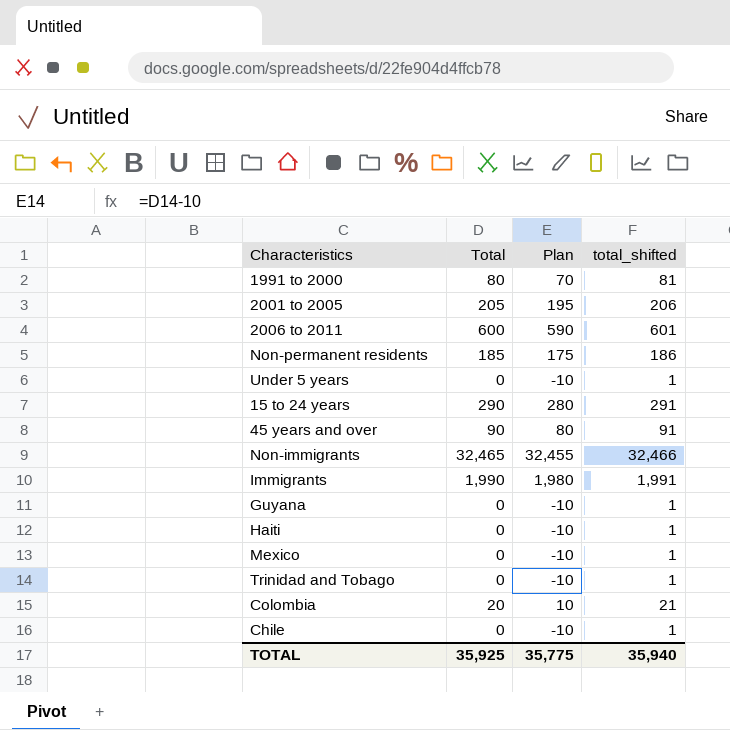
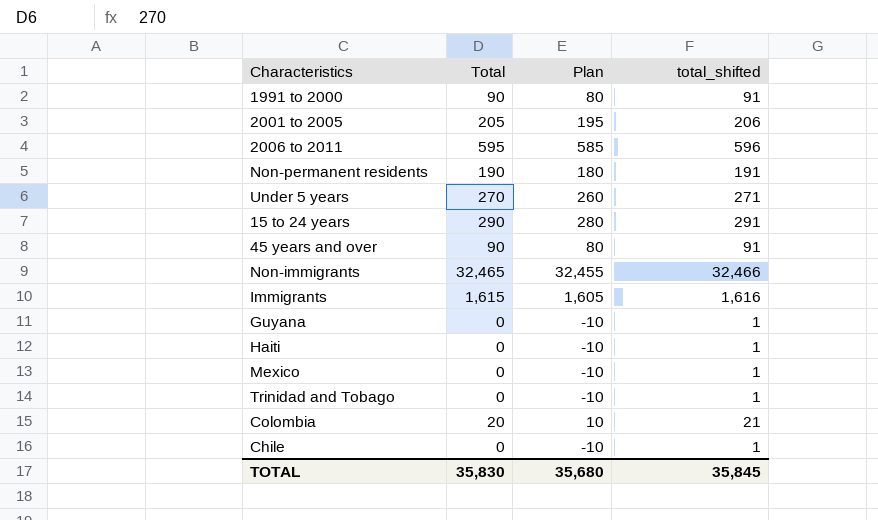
1991 to 2000 | Total: 80 -> 90
1991 to 2000 | Plan: 70 -> 80
1991 to 2000 | total_shifted: 81 -> 91
2006 to 2011 | Total: 600 -> 595
2006 to 2011 | Plan: 590 -> 585
2006 to 2011 | total_shifted: 601 -> 596
Non-permanent residents | Total: 185 -> 190
Non-permanent residents | Plan: 175 -> 180
Non-permanent residents | total_shifted: 186 -> 191
Under 5 years | Total: 0 -> 270
Under 5 years | Plan: -10 -> 260
Under 5 years | total_shifted: 1 -> 271
Immigrants | Total: 1,990 -> 1,615
Immigrants | Plan: 1,980 -> 1,605
Immigrants | total_shifted: 1,991 -> 1,616
TOTAL | Total: 35,925 -> 35,830
TOTAL | Plan: 35,775 -> 35,680
TOTAL | total_shifted: 35,940 -> 35,845

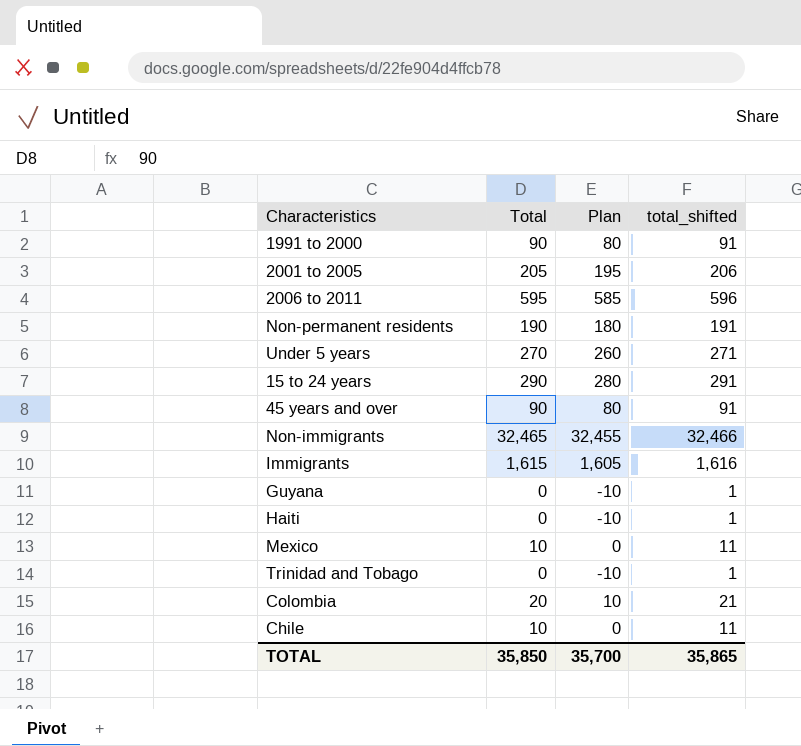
Mexico | Total: 0 -> 10
Mexico | Plan: -10 -> 0
Mexico | total_shifted: 1 -> 11
Chile | Total: 0 -> 10
Chile | Plan: -10 -> 0
Chile | total_shifted: 1 -> 11
TOTAL | Total: 35,830 -> 35,850
TOTAL | Plan: 35,680 -> 35,700
TOTAL | total_shifted: 35,845 -> 35,865

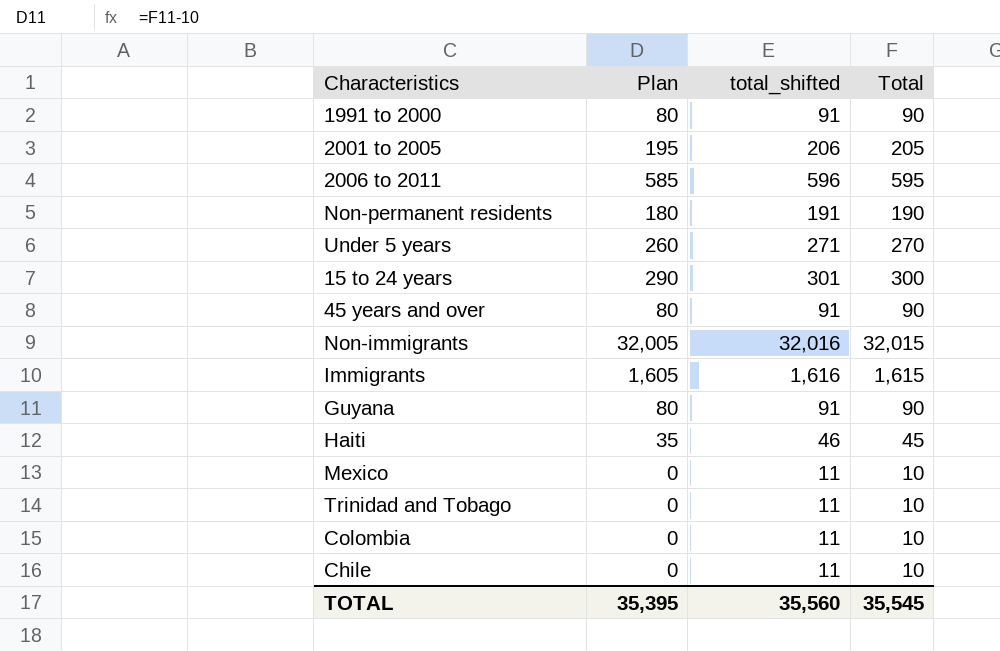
column Total | position: 2 -> 4
15 to 24 years | Plan: 280 -> 290
15 to 24 years | total_shifted: 291 -> 301
15 to 24 years | Total: 290 -> 300
Non-immigrants | Plan: 32,455 -> 32,005
Non-immigrants | total_shifted: 32,466 -> 32,016
Non-immigrants | Total: 32,465 -> 32,015
Guyana | Plan: -10 -> 80
Guyana | total_shifted: 1 -> 91
Guyana | Total: 0 -> 90
Haiti | Plan: -10 -> 35
Haiti | total_shifted: 1 -> 46
Haiti | Total: 0 -> 45
Trinidad and Tobago | Plan: -10 -> 0
Trinidad and Tobago | total_shifted: 1 -> 11
Trinidad and Tobago | Total: 0 -> 10
Colombia | Plan: 10 -> 0
Colombia | total_shifted: 21 -> 11
Colombia | Total: 20 -> 10
TOTAL | Plan: 35,700 -> 35,395
TOTAL | total_shifted: 35,865 -> 35,560
TOTAL | Total: 35,850 -> 35,545

